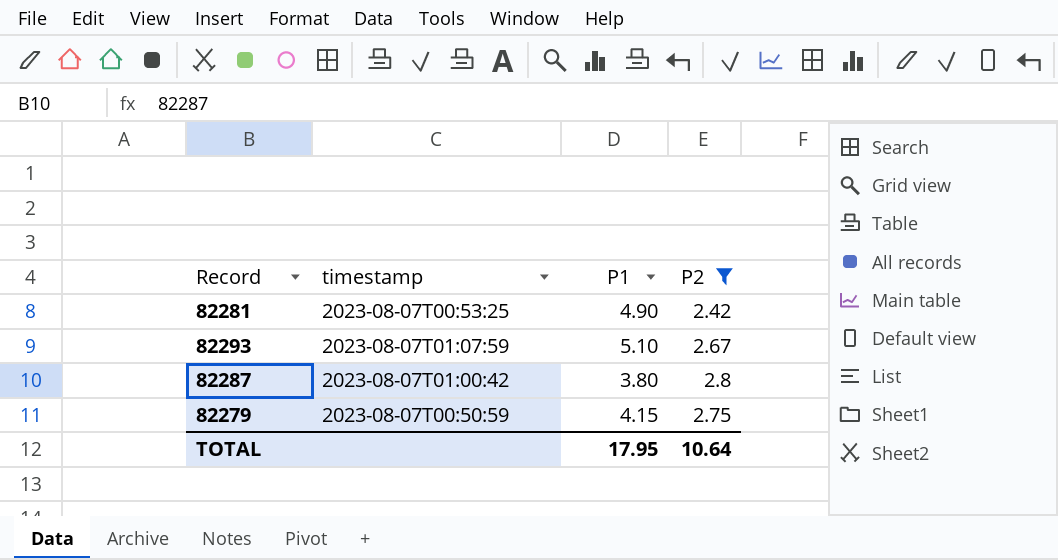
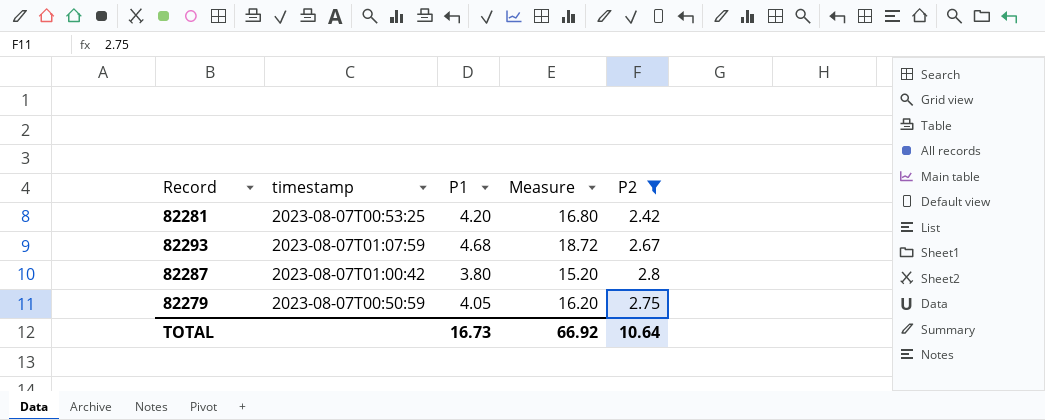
column Measure | formula: none -> [P1] * 4
82281 | P1: 4.90 -> 4.20
82293 | P1: 5.10 -> 4.68
82279 | P1: 4.15 -> 4.05
TOTAL | P1: 17.95 -> 16.73

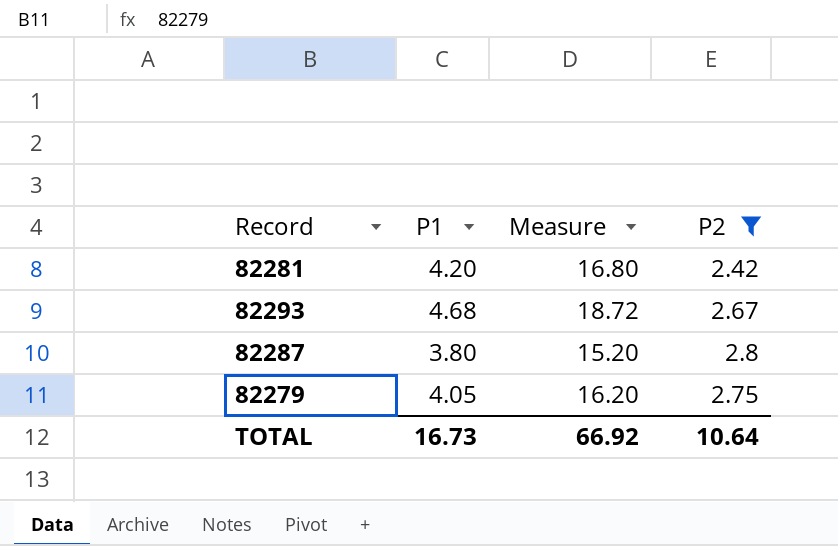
column timestamp | position: 2 -> none

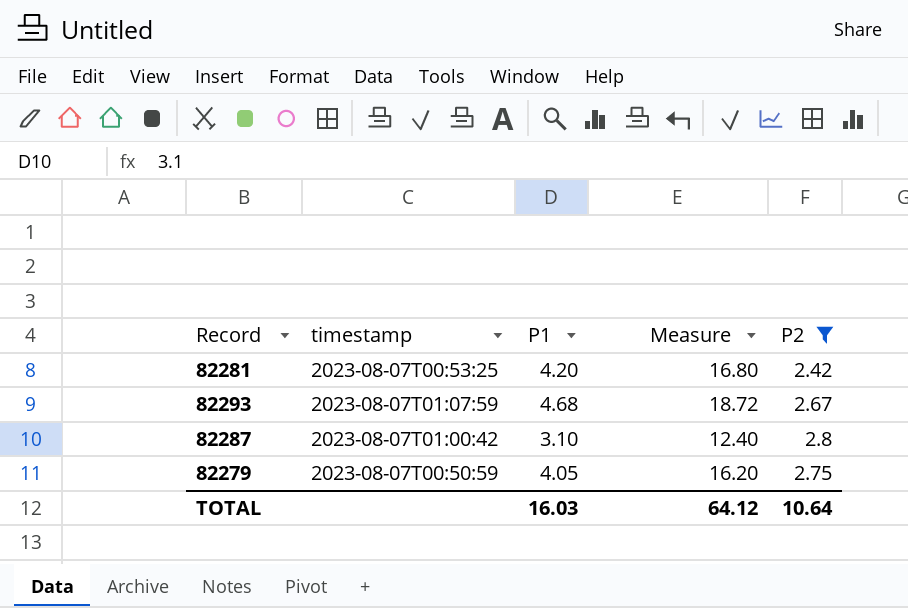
column timestamp | position: none -> 2
82287 | P1: 3.80 -> 3.10
82287 | Measure: 15.20 -> 12.40
TOTAL | P1: 16.73 -> 16.03
TOTAL | Measure: 66.92 -> 64.12

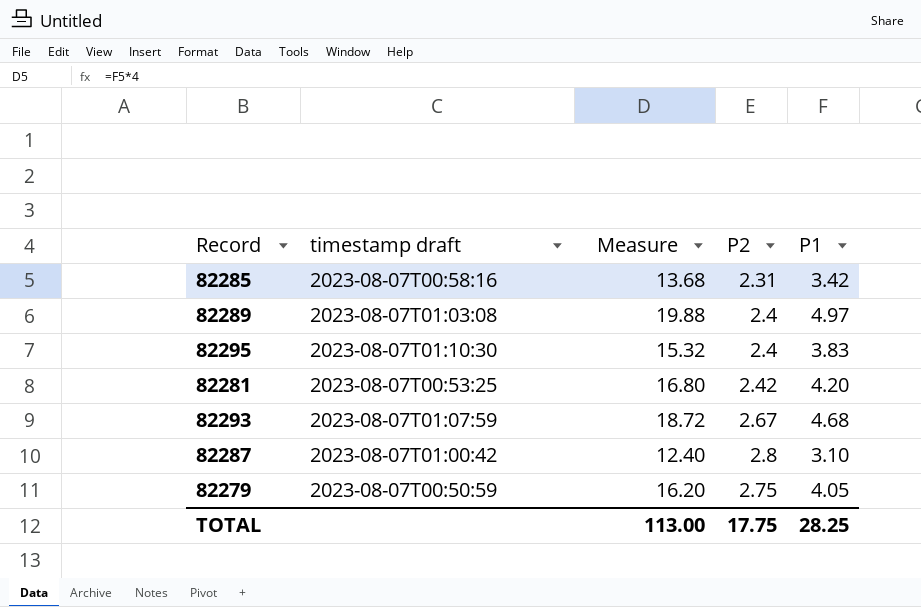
filter: P2 >= 2.42 -> none
column name: timestamp -> timestamp draft
column P1 | position: 3 -> 5
TOTAL | Measure: 64.12 -> 113.00
TOTAL | P2: 10.64 -> 17.75
TOTAL | P1: 16.03 -> 28.25

